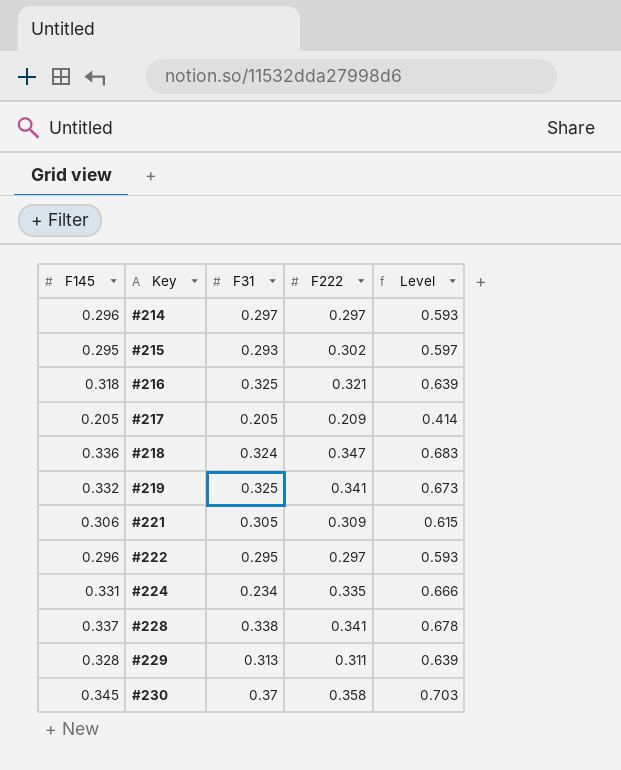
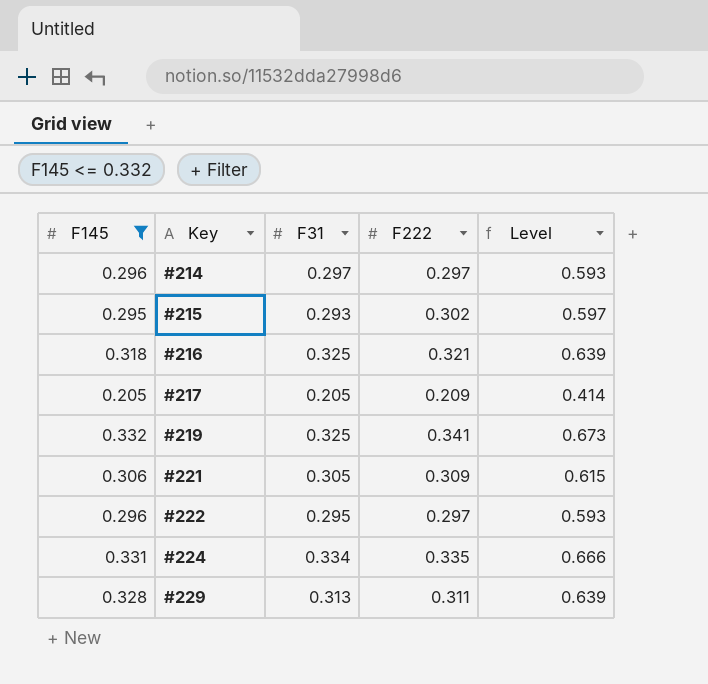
filter: none -> F145 <= 0.332
#224 | F31: 0.234 -> 0.334

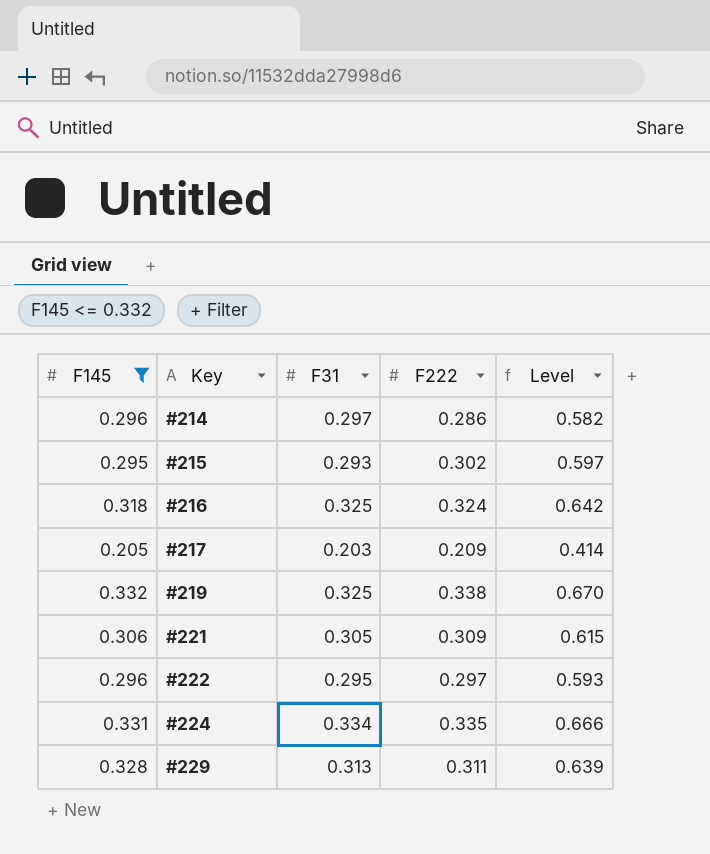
#214 | F222: 0.297 -> 0.286
#214 | Level: 0.593 -> 0.582
#216 | F222: 0.321 -> 0.324
#216 | Level: 0.639 -> 0.642
#217 | F31: 0.205 -> 0.203
#219 | F222: 0.341 -> 0.338
#219 | Level: 0.673 -> 0.670

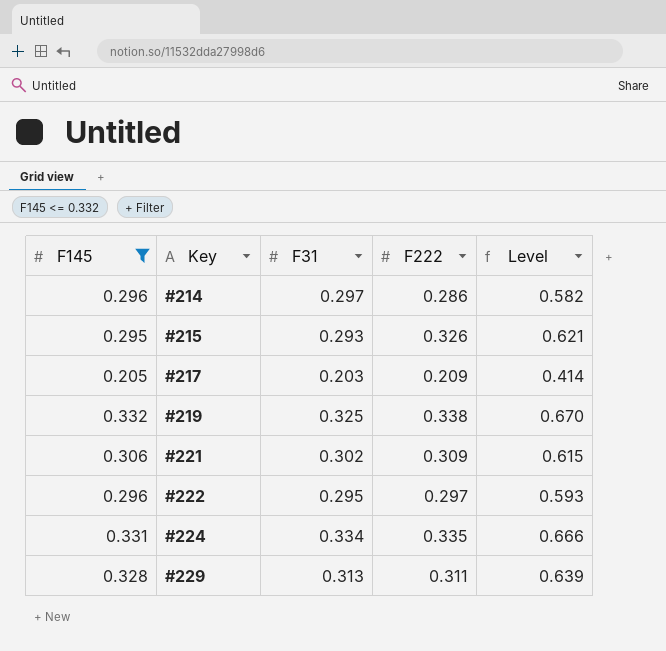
row #216: 0.318 | 0.325 | 0.324 | 0.642 -> none
#215 | F222: 0.302 -> 0.326
#215 | Level: 0.597 -> 0.621
#221 | F31: 0.305 -> 0.302

